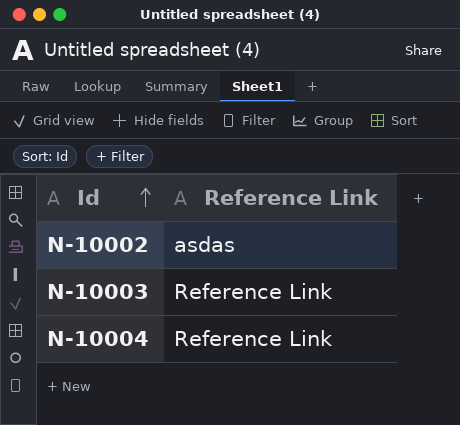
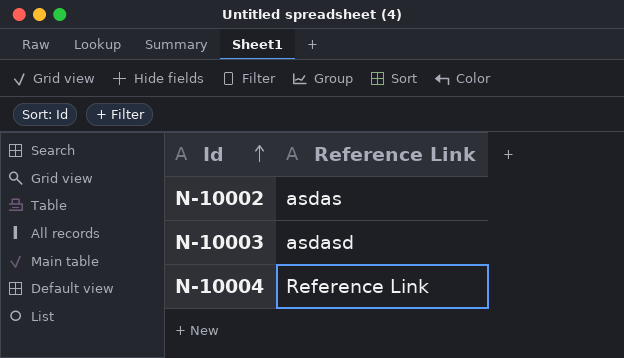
N-10003 | Reference Link: Reference Link -> asdasd

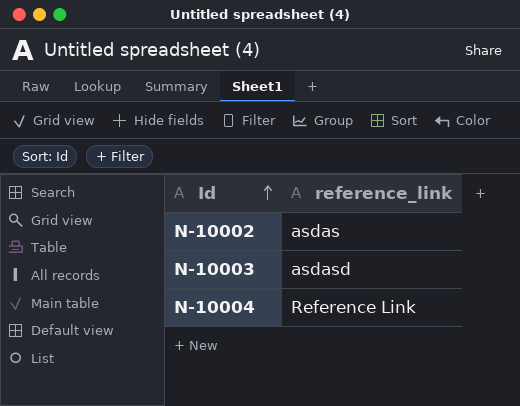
column name: Reference Link -> reference_link

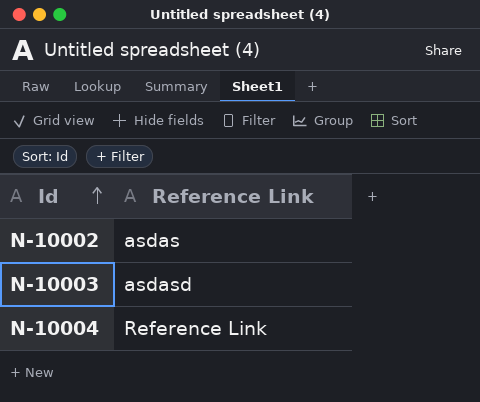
column name: reference_link -> Reference Link

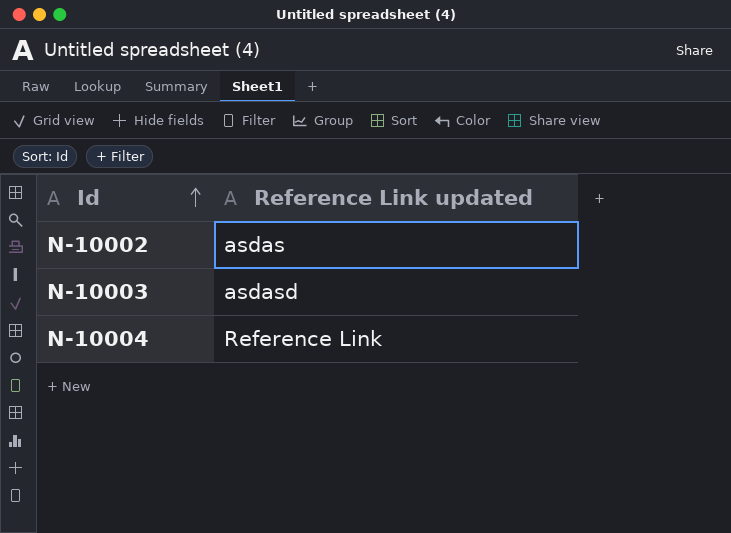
column name: Reference Link -> Reference Link updated

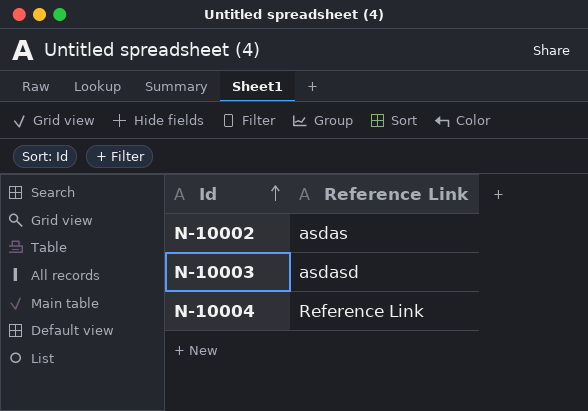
column name: Reference Link updated -> Reference Link

